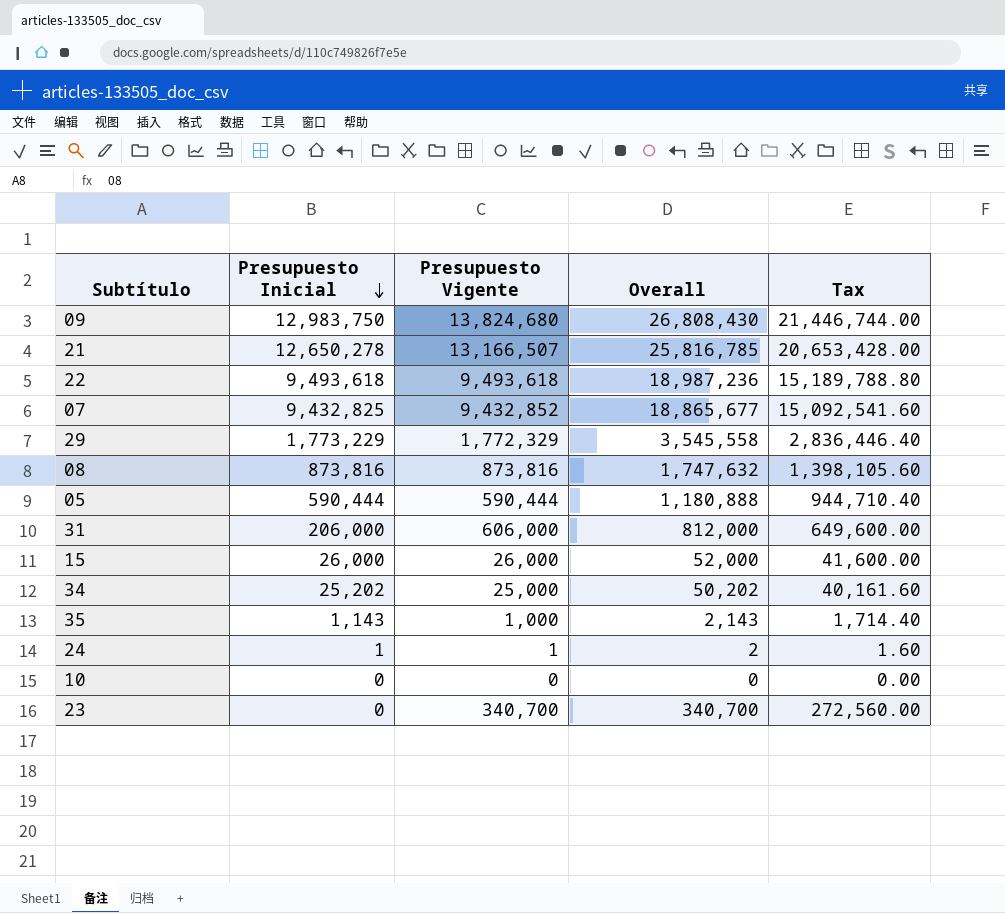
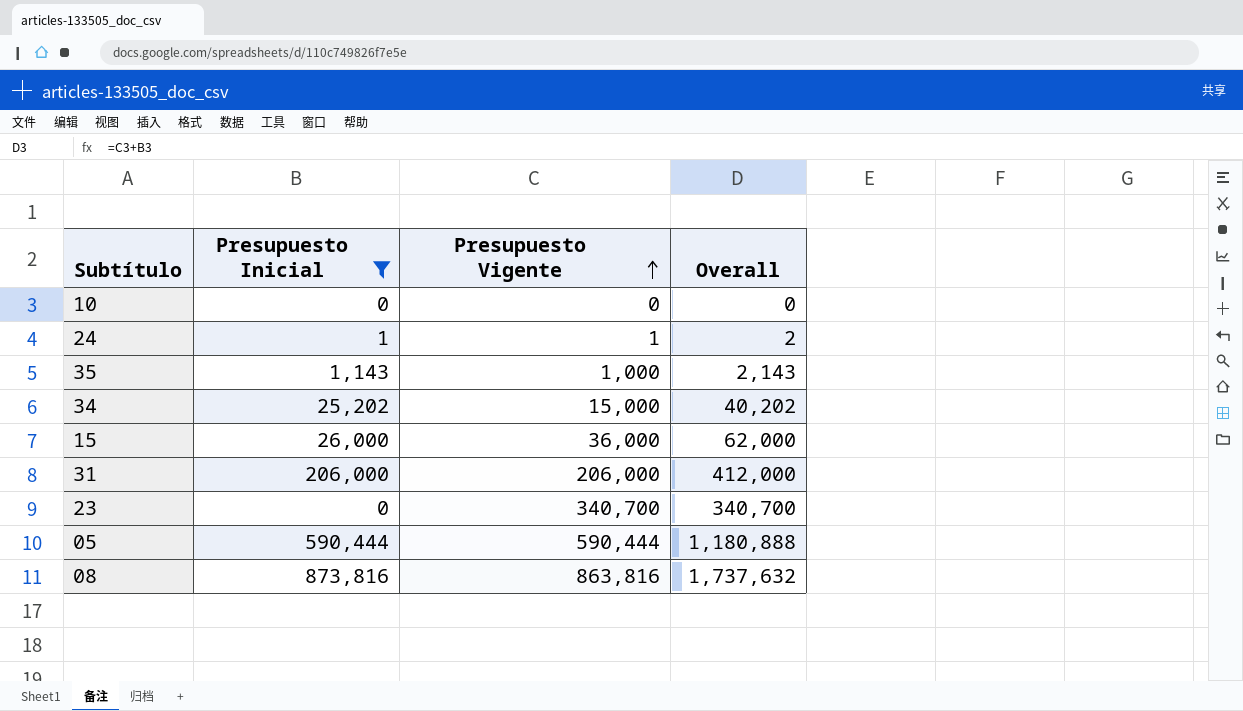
filter: none -> Presupuesto Inicial <= 873,816
row order: Presupuesto Inicial descending -> Presupuesto Vigente ascending
column Tax | formula: [Overall] * 0.8 -> none
34 | Presupuesto Vigente: 25,000 -> 15,000
34 | Overall: 50,202 -> 40,202
15 | Presupuesto Vigente: 26,000 -> 36,000
15 | Overall: 52,000 -> 62,000
31 | Presupuesto Vigente: 606,000 -> 206,000
31 | Overall: 812,000 -> 412,000
08 | Presupuesto Vigente: 873,816 -> 863,816
08 | Overall: 1,747,632 -> 1,737,632

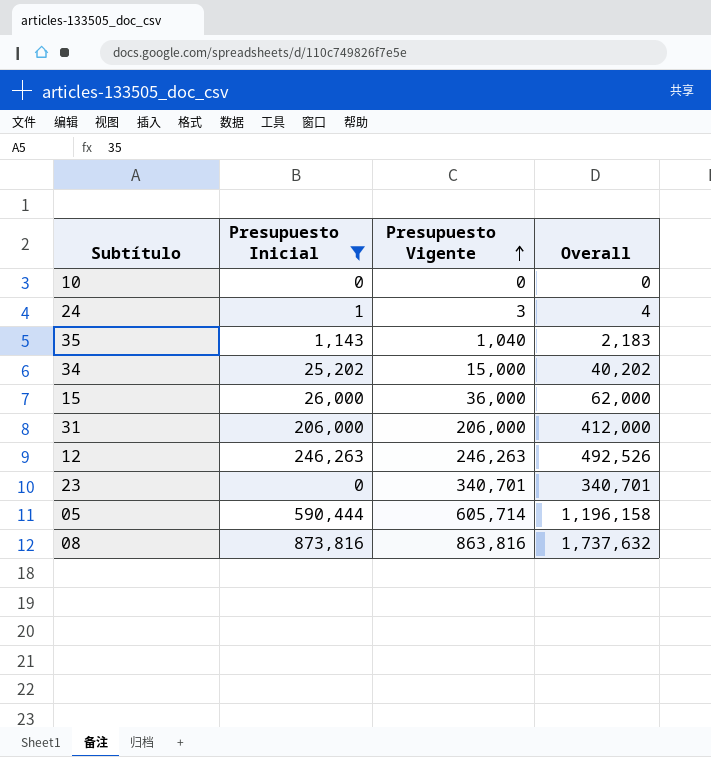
24 | Presupuesto Vigente: 1 -> 3
24 | Overall: 2 -> 4
35 | Presupuesto Vigente: 1,000 -> 1,040
35 | Overall: 2,143 -> 2,183
row 12: none -> 246,263 | 246,263 | 492,526
23 | Presupuesto Vigente: 340,700 -> 340,701
23 | Overall: 340,700 -> 340,701
05 | Presupuesto Vigente: 590,444 -> 605,714
05 | Overall: 1,180,888 -> 1,196,158

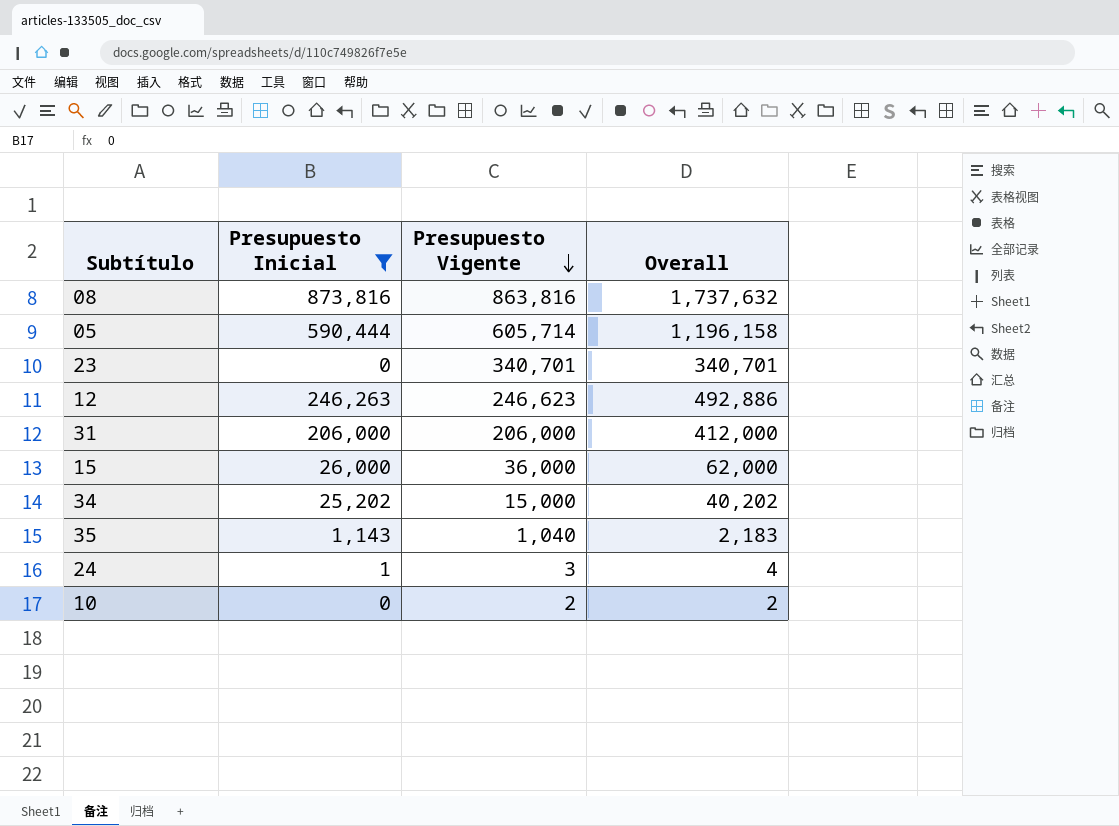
row order: Presupuesto Vigente ascending -> Presupuesto Vigente descending
12 | Presupuesto Vigente: 246,263 -> 246,623
12 | Overall: 492,526 -> 492,886
10 | Presupuesto Vigente: 0 -> 2
10 | Overall: 0 -> 2

